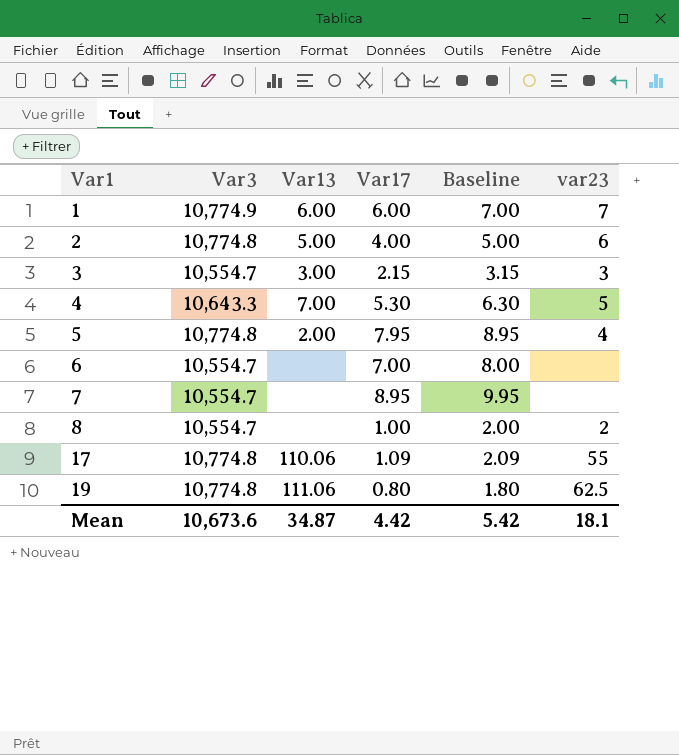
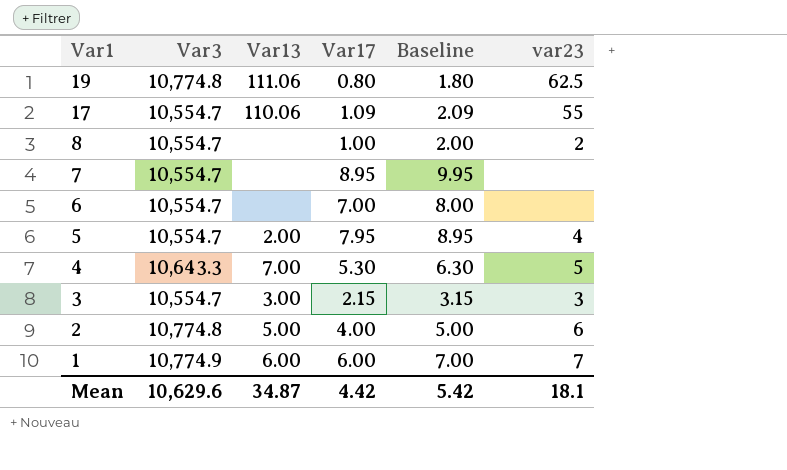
row order: Var1 ascending -> Var1 descending
17 | Var3: 10,774.8 -> 10,554.7
5 | Var3: 10,774.8 -> 10,554.7
Mean | Var3: 10,673.6 -> 10,629.6

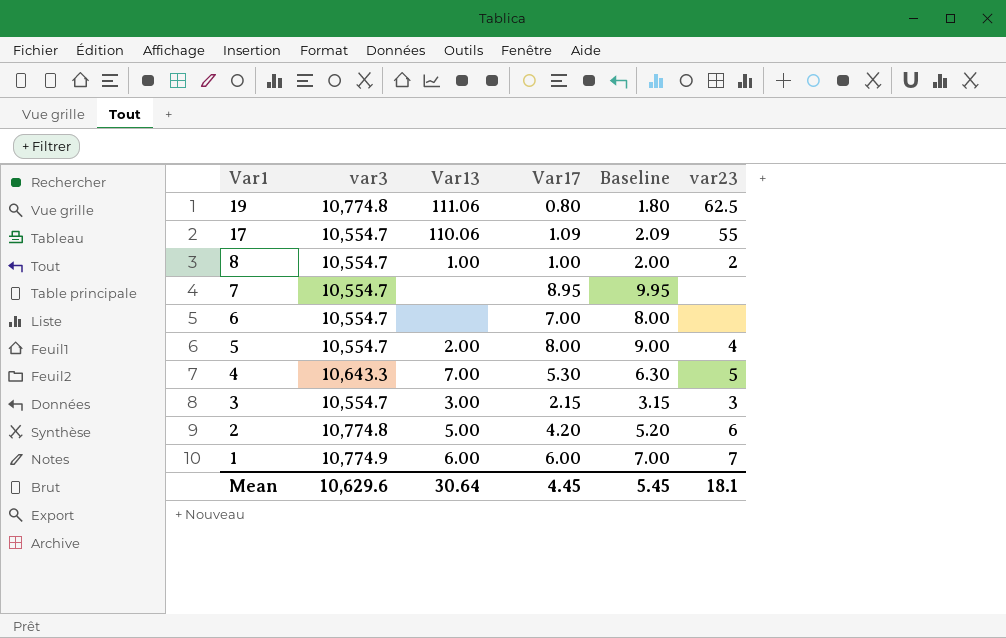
column name: Var3 -> var3
8 | Var13: none -> 1.00
5 | Var17: 7.95 -> 8.00
5 | Baseline: 8.95 -> 9.00
2 | Var17: 4.00 -> 4.20
2 | Baseline: 5.00 -> 5.20
Mean | Var13: 34.87 -> 30.64
Mean | Var17: 4.42 -> 4.45
Mean | Baseline: 5.42 -> 5.45

